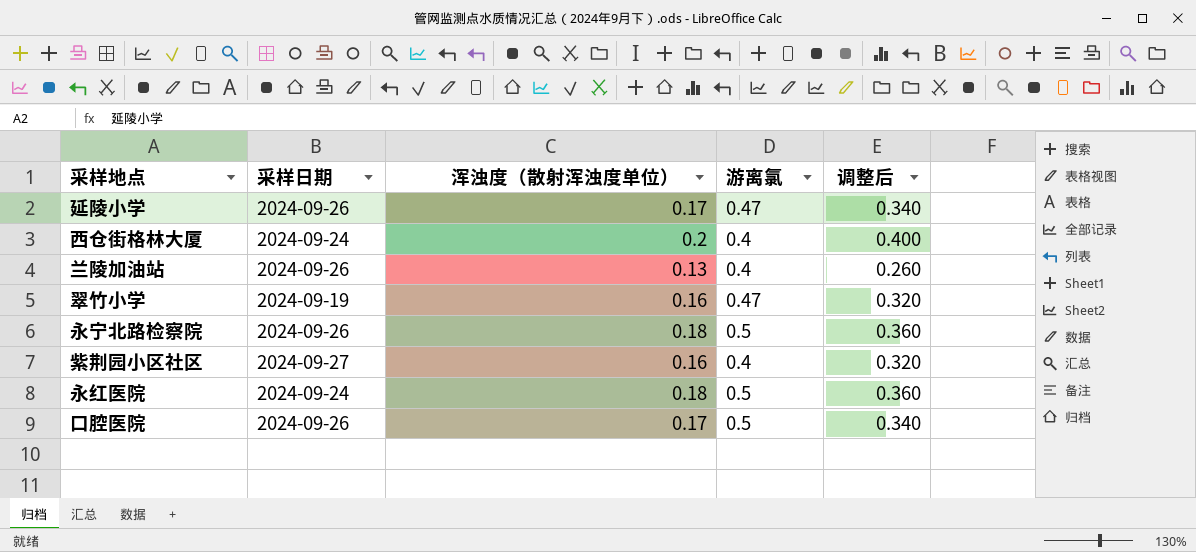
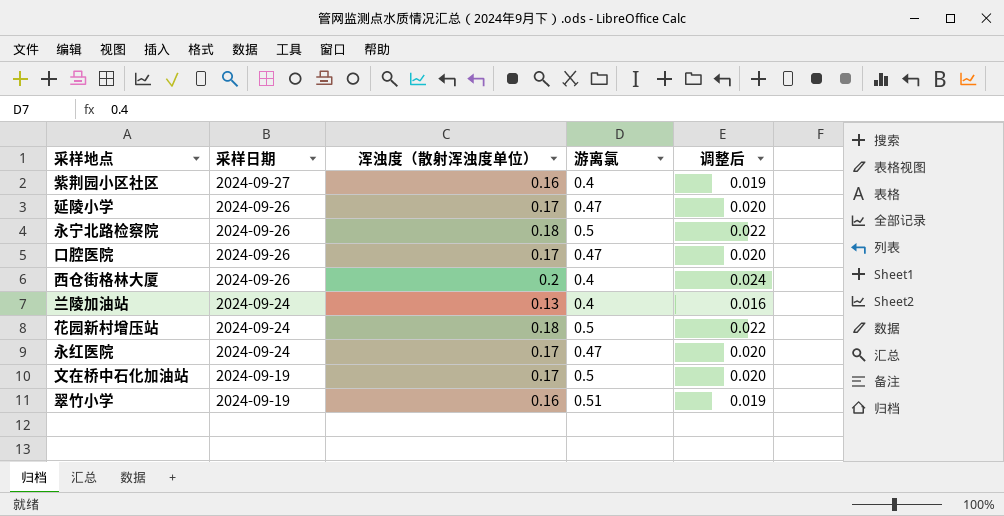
row order: none -> 采样日期 descending
column 调整后 | formula: [浑浊度（散射浑浊度单位）] * 2 -> [浑浊度（散射浑浊度单位）] * 0.12
口腔医院 | 游离氯: 0.5 -> 0.47
西仓街格林大厦 | 采样日期: 2024-09-24 -> 2024-09-26
兰陵加油站 | 采样日期: 2024-09-26 -> 2024-09-24
row 花园新村增压站: none -> 2024-09-24 | 0.18 | 0.5 | 0.022
永红医院 | 浑浊度（散射浑浊度单位）: 0.18 -> 0.17
永红医院 | 游离氯: 0.5 -> 0.47
row 文在桥中石化加油站: none -> 2024-09-19 | 0.17 | 0.5 | 0.020
翠竹小学 | 游离氯: 0.47 -> 0.51

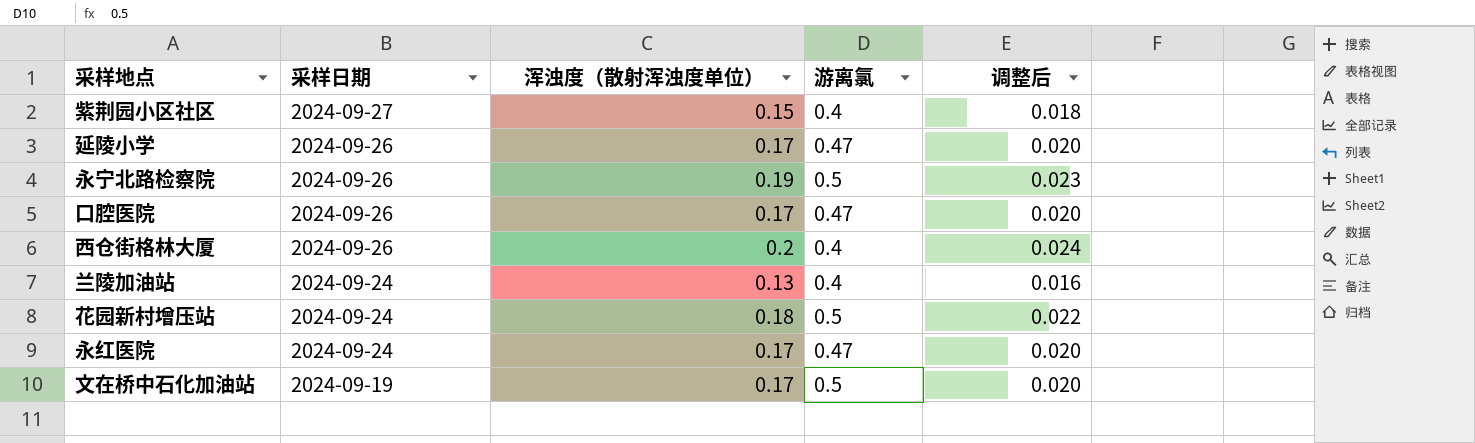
row 翠竹小学: 2024-09-19 | 0.16 | 0.51 | 0.019 -> none
紫荆园小区社区 | 浑浊度（散射浑浊度单位）: 0.16 -> 0.15
紫荆园小区社区 | 调整后: 0.019 -> 0.018
永宁北路检察院 | 浑浊度（散射浑浊度单位）: 0.18 -> 0.19
永宁北路检察院 | 调整后: 0.022 -> 0.023

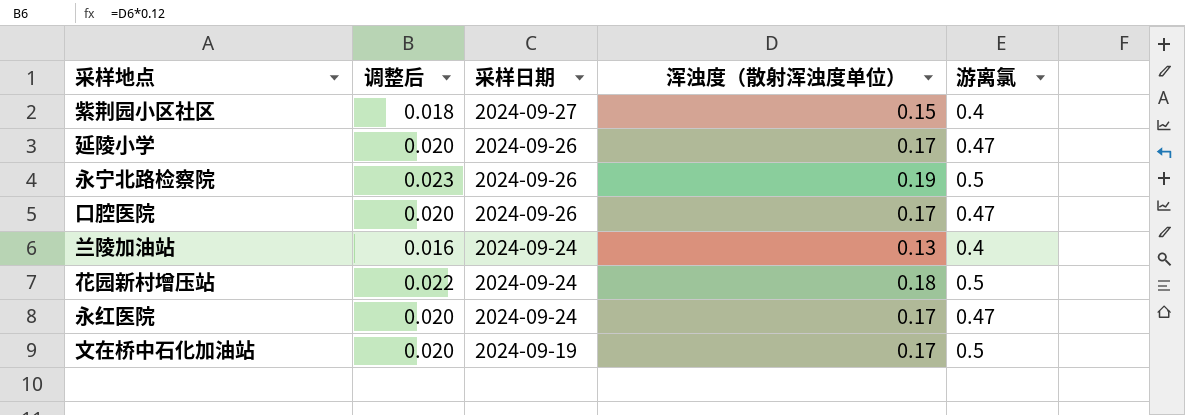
column 调整后 | position: 5 -> 2
row 西仓街格林大厦: 2024-09-26 | 0.2 | 0.4 | 0.024 -> none

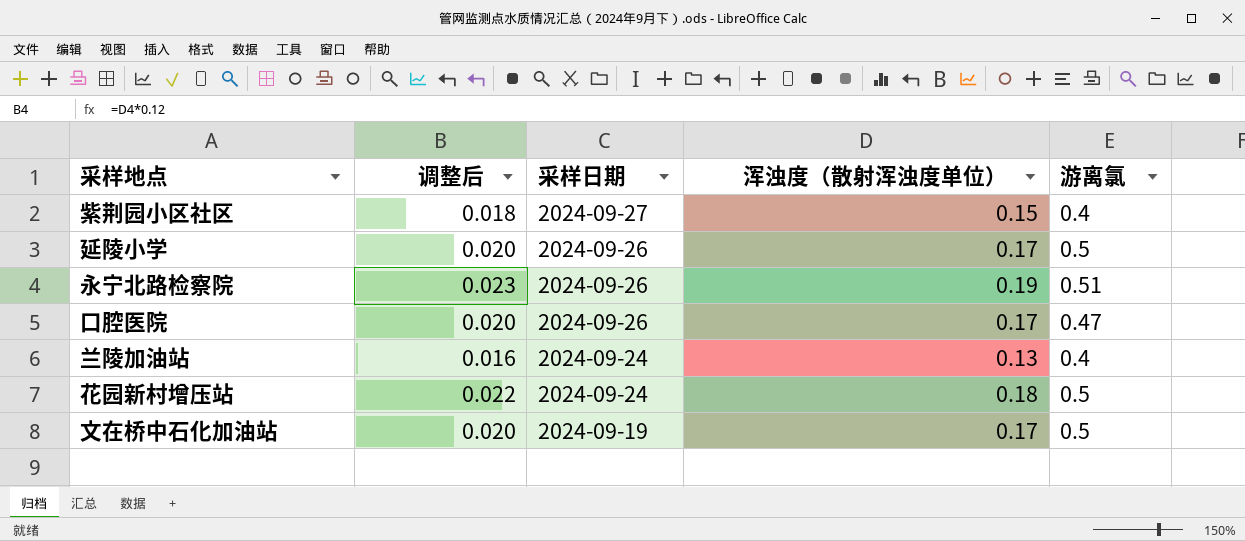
row 永红医院: 0.020 | 2024-09-24 | 0.17 | 0.47 -> none
延陵小学 | 游离氯: 0.47 -> 0.5
永宁北路检察院 | 游离氯: 0.5 -> 0.51

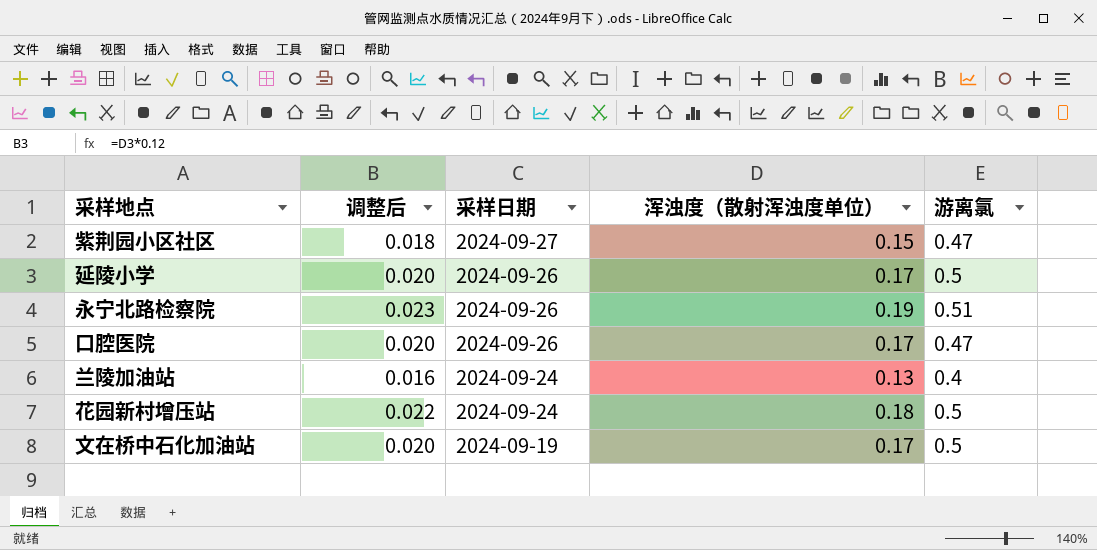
紫荆园小区社区 | 游离氯: 0.4 -> 0.47

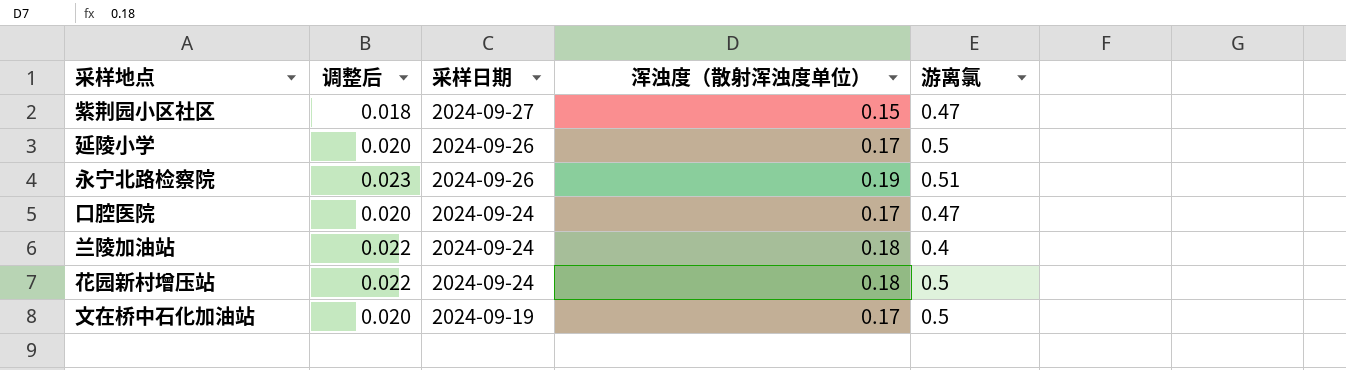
口腔医院 | 采样日期: 2024-09-26 -> 2024-09-24
兰陵加油站 | 调整后: 0.016 -> 0.022
兰陵加油站 | 浑浊度（散射浑浊度单位）: 0.13 -> 0.18

